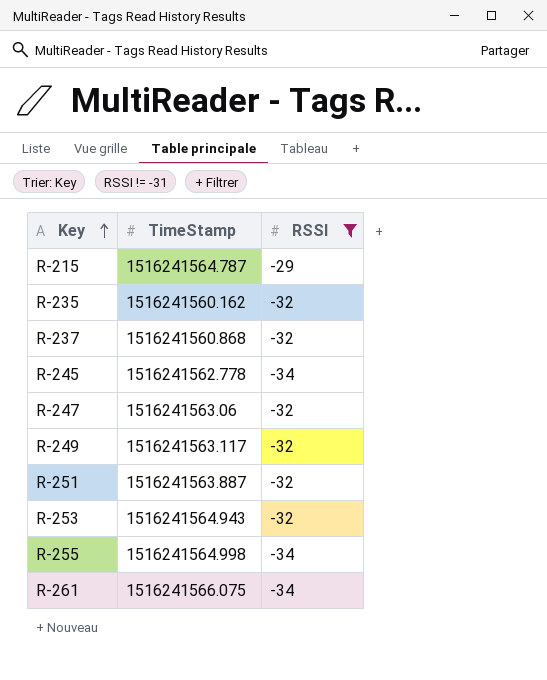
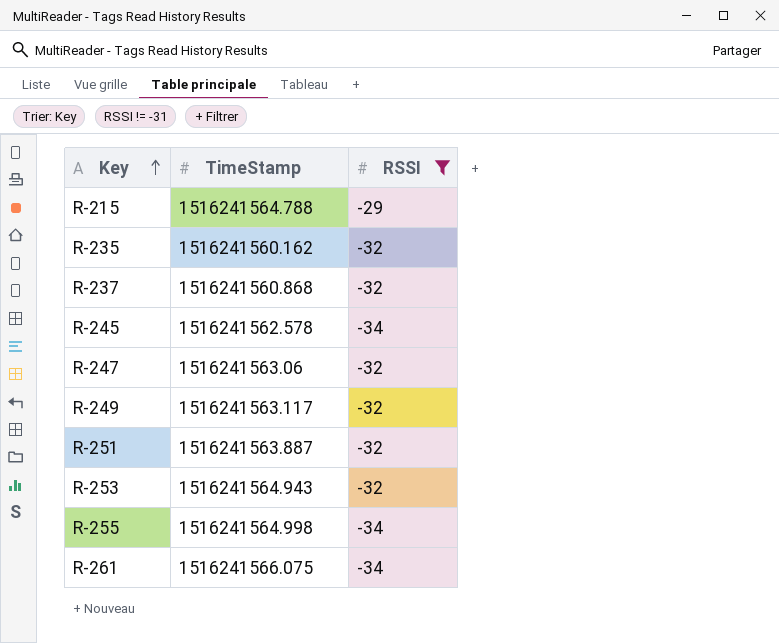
R-215 | TimeStamp: 1516241564.787 -> 1516241564.788
R-245 | TimeStamp: 1516241562.778 -> 1516241562.578

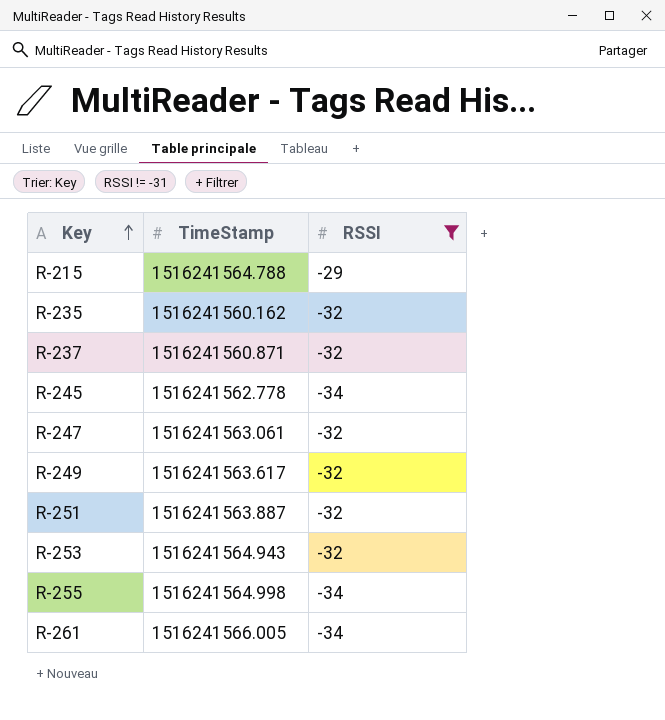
R-237 | TimeStamp: 1516241560.868 -> 1516241560.871
R-245 | TimeStamp: 1516241562.578 -> 1516241562.778
R-247 | TimeStamp: 1516241563.06 -> 1516241563.061
R-249 | TimeStamp: 1516241563.117 -> 1516241563.617
R-261 | TimeStamp: 1516241566.075 -> 1516241566.005

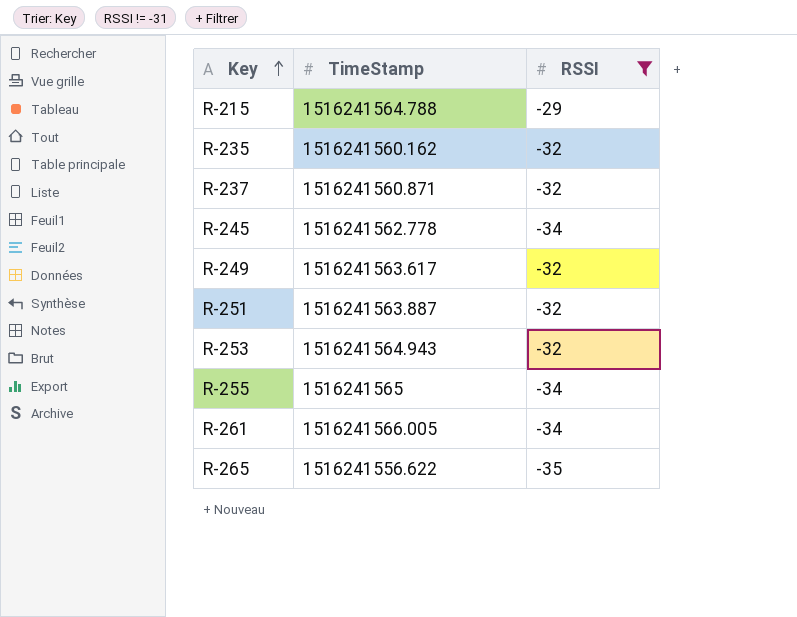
row R-247: 1516241563.061 | -32 -> none
R-255 | TimeStamp: 1516241564.998 -> 1516241565
row R-265: none -> 1516241556.622 | -35

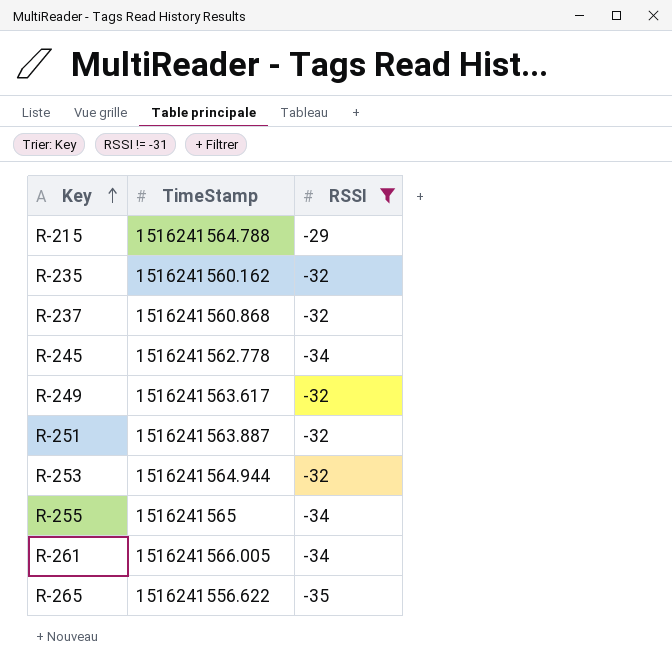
R-237 | TimeStamp: 1516241560.871 -> 1516241560.868
R-253 | TimeStamp: 1516241564.943 -> 1516241564.944

